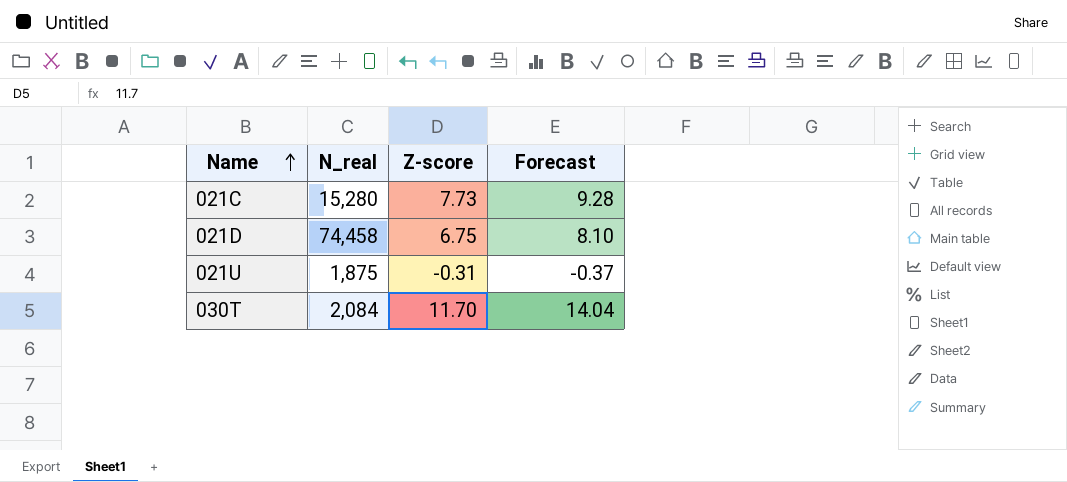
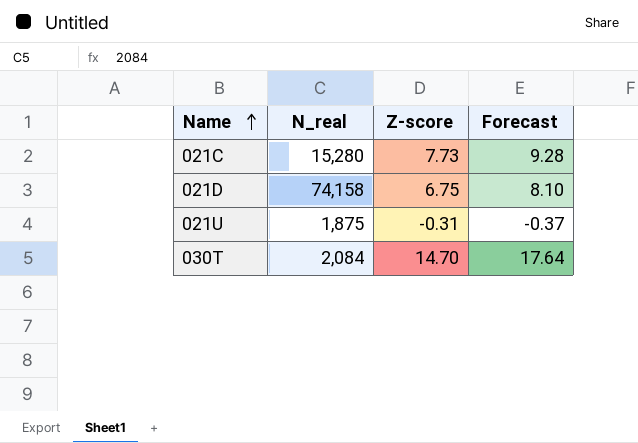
021D | N_real: 74,458 -> 74,158
030T | Z-score: 11.70 -> 14.70
030T | Forecast: 14.04 -> 17.64

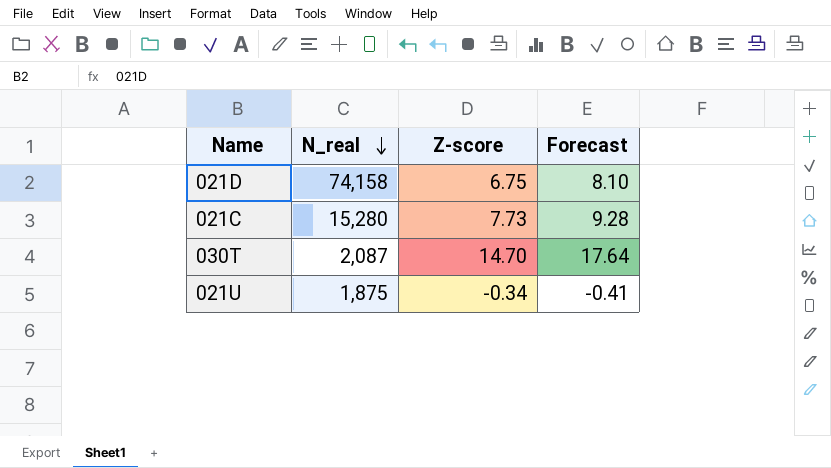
row order: Name ascending -> N_real descending
030T | N_real: 2,084 -> 2,087
021U | Z-score: -0.31 -> -0.34
021U | Forecast: -0.37 -> -0.41

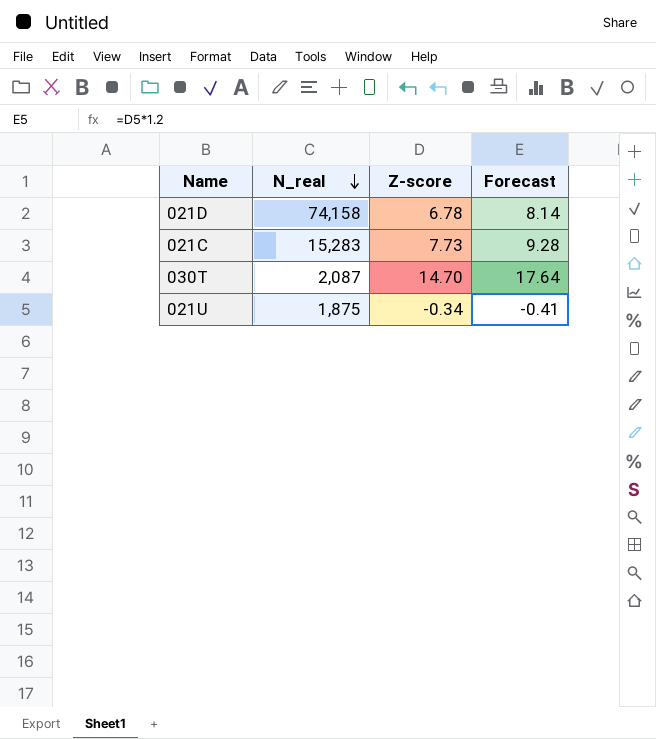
021D | Z-score: 6.75 -> 6.78
021D | Forecast: 8.10 -> 8.14
021C | N_real: 15,280 -> 15,283

